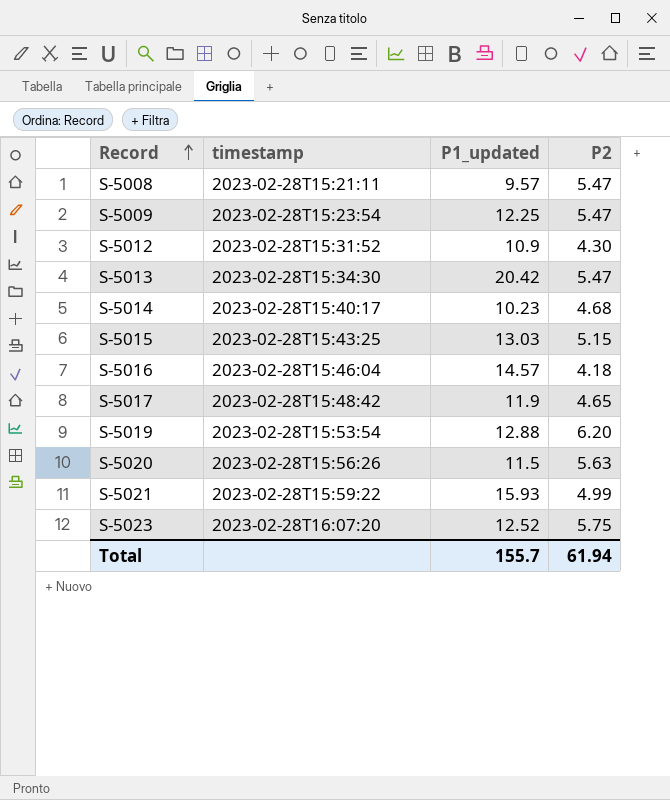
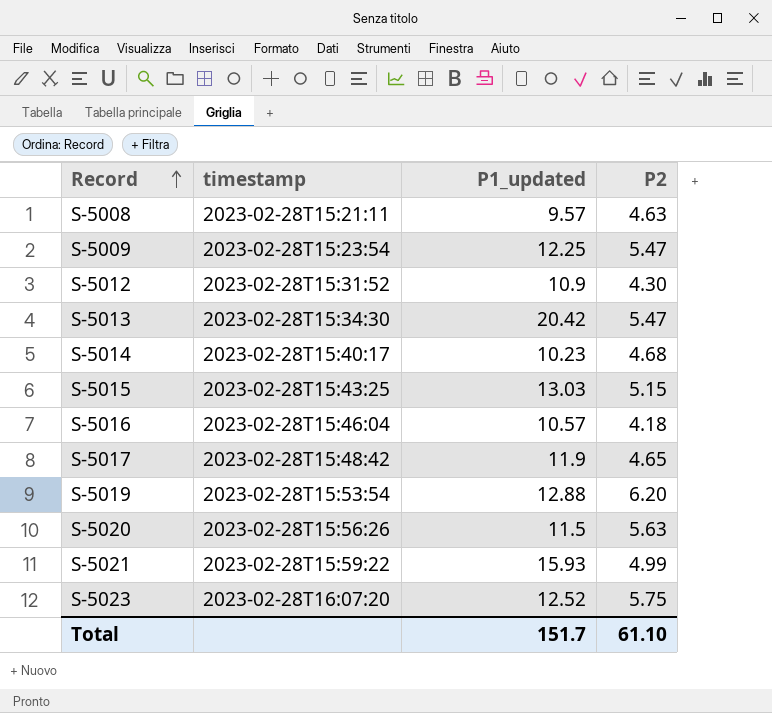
S-5008 | P2: 5.47 -> 4.63
S-5016 | P1_updated: 14.57 -> 10.57
Total | P1_updated: 155.7 -> 151.7
Total | P2: 61.94 -> 61.10

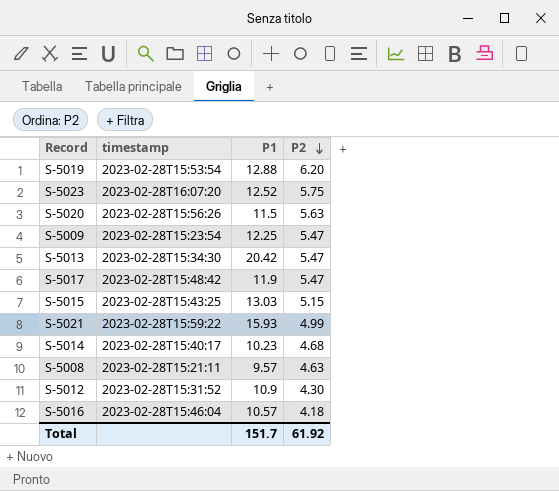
row order: Record ascending -> P2 descending
column name: P1_updated -> P1
S-5017 | P2: 4.65 -> 5.47
Total | P2: 61.10 -> 61.92

